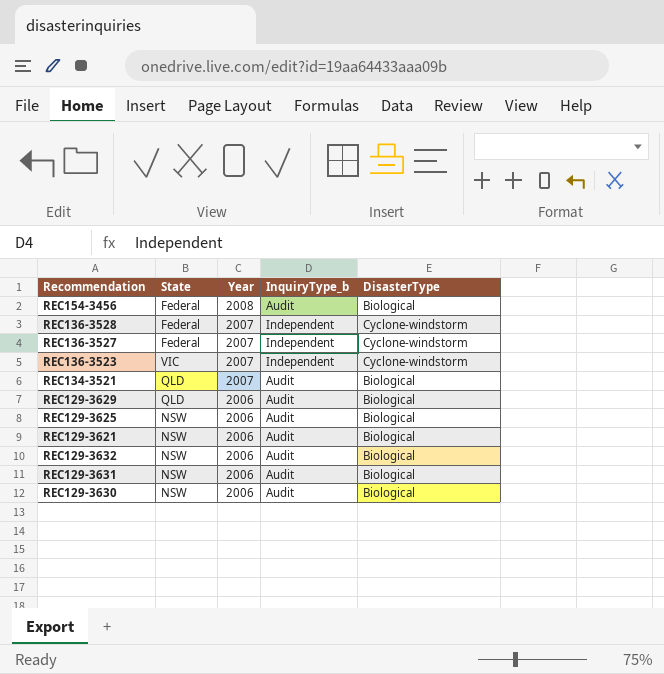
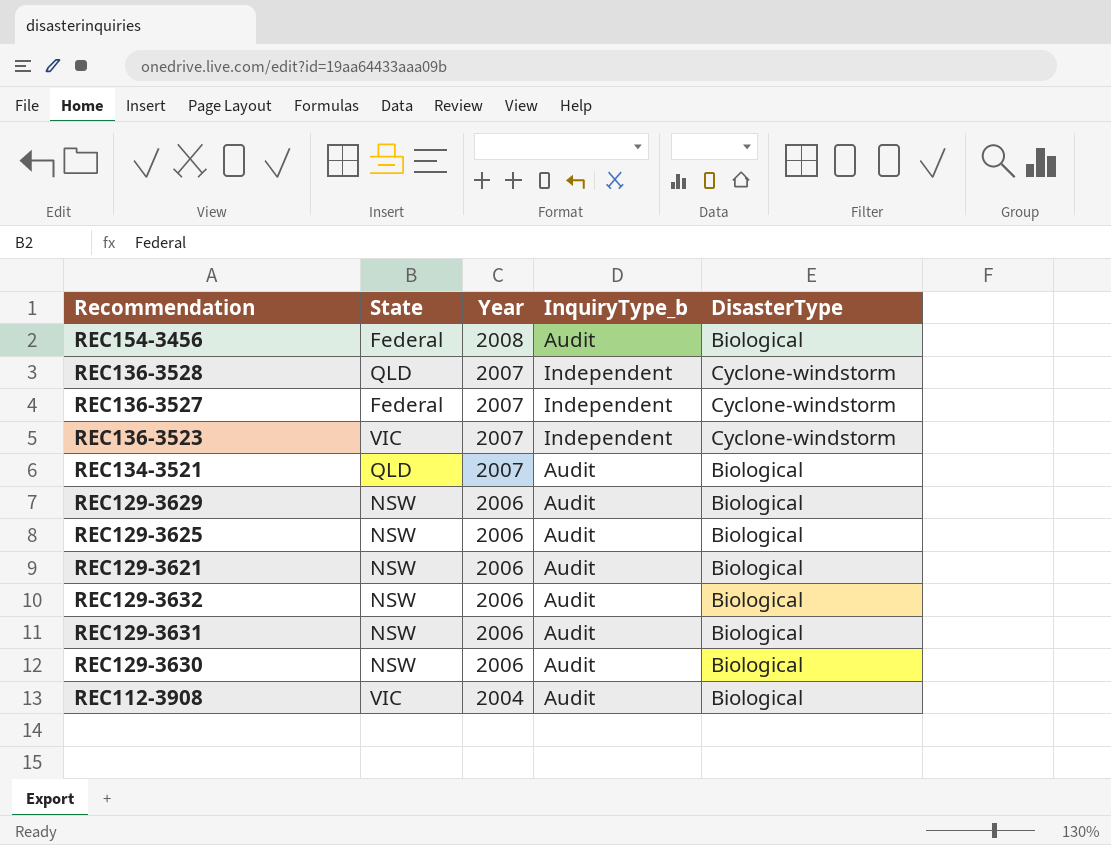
REC136-3528 | State: Federal -> QLD
REC129-3629 | State: QLD -> NSW
row REC112-3908: none -> VIC | 2004 | Audit | Biological

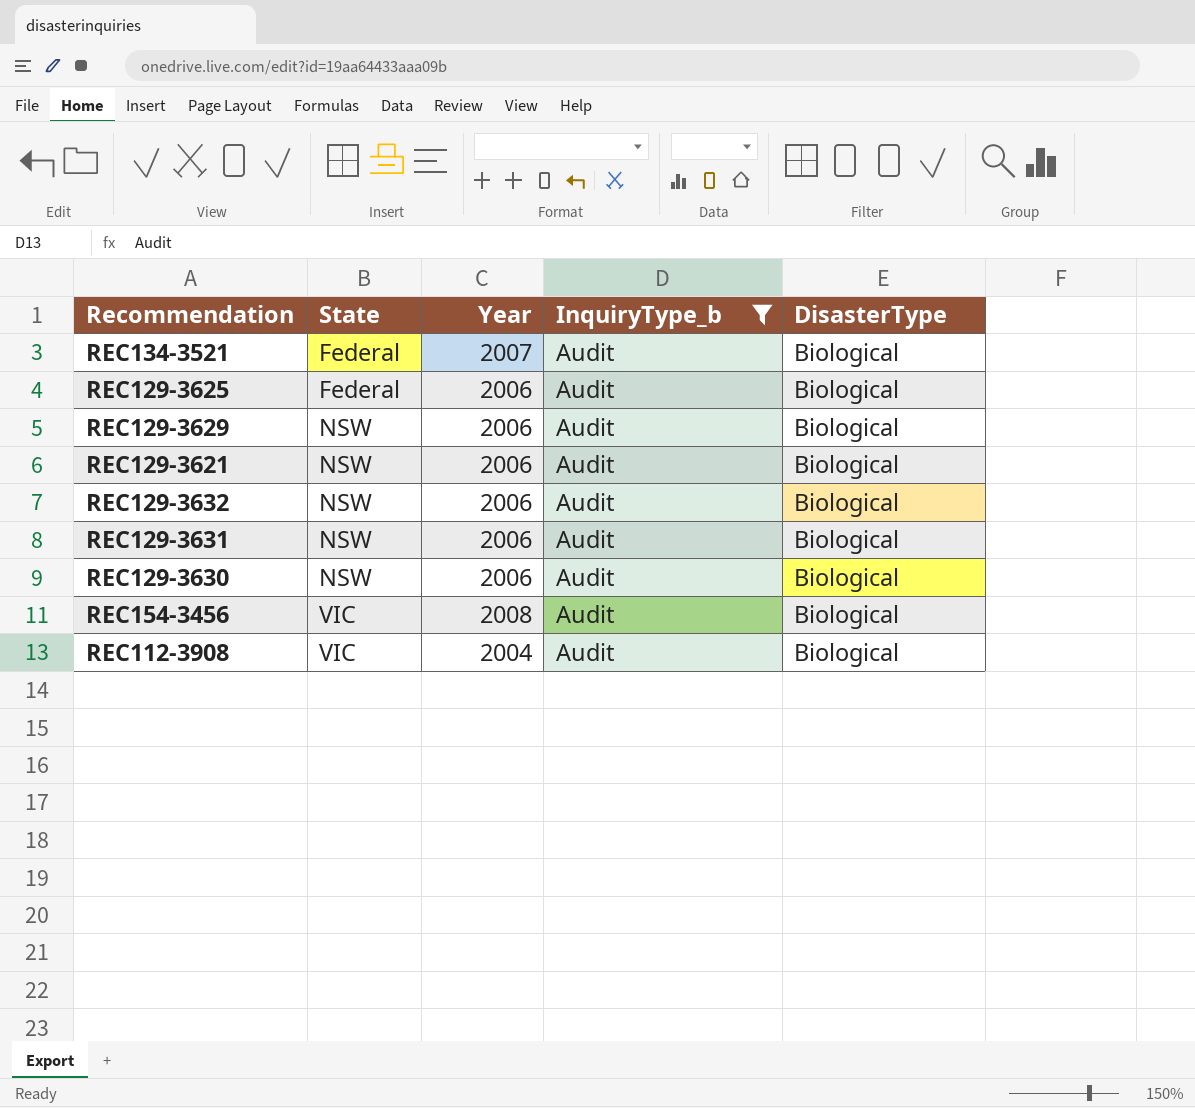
filter: none -> InquiryType_b = Audit
row order: Year descending -> State ascending
REC134-3521 | State: QLD -> Federal
REC129-3625 | State: NSW -> Federal
REC154-3456 | State: Federal -> VIC

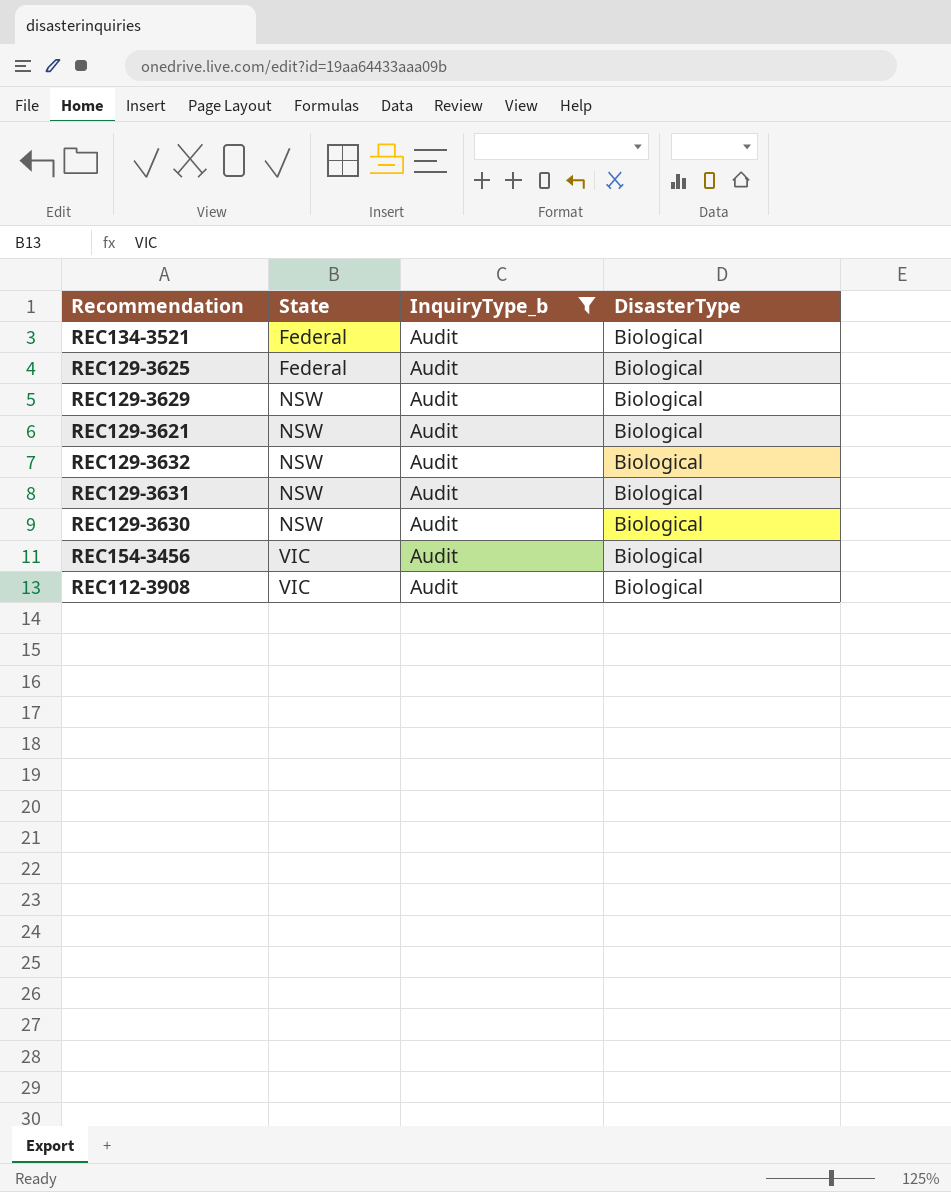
column Year | position: 3 -> none

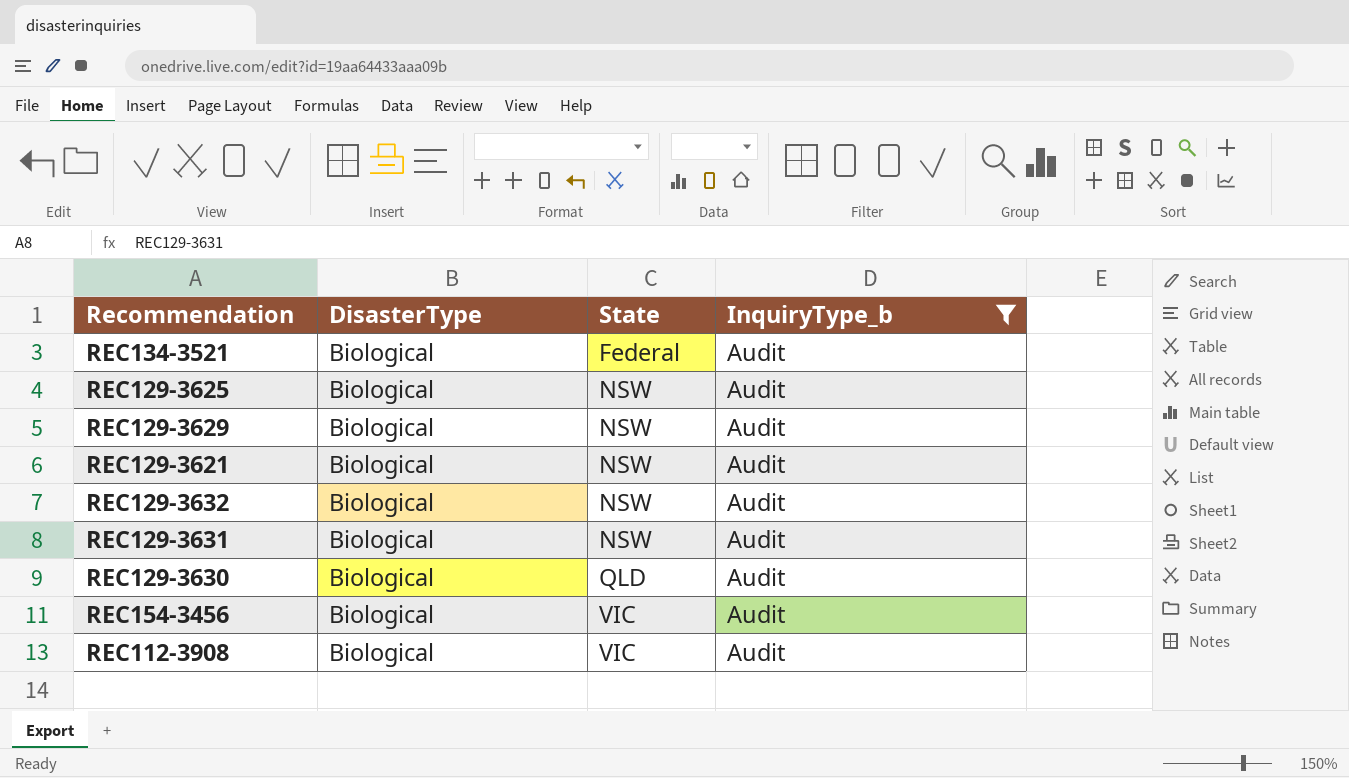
column DisasterType | position: 4 -> 2
REC129-3625 | State: Federal -> NSW
REC129-3630 | State: NSW -> QLD

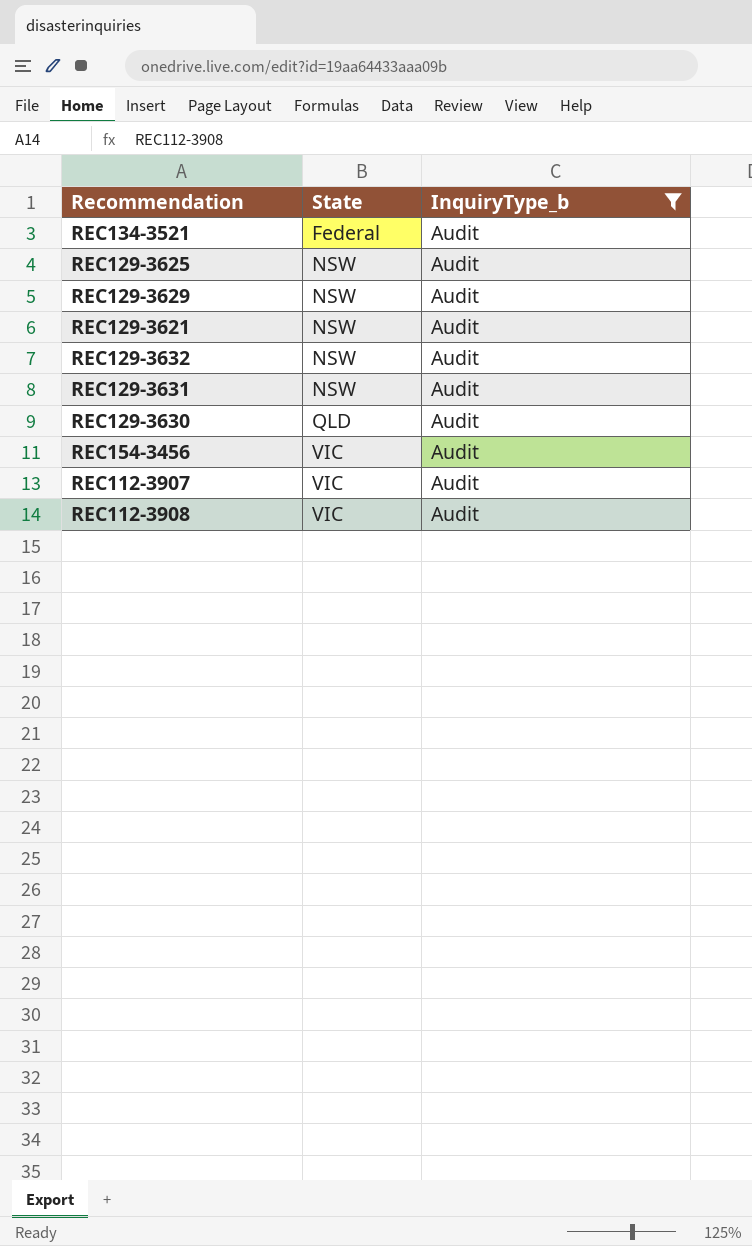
column DisasterType | position: 2 -> none
row REC112-3907: none -> VIC | Audit

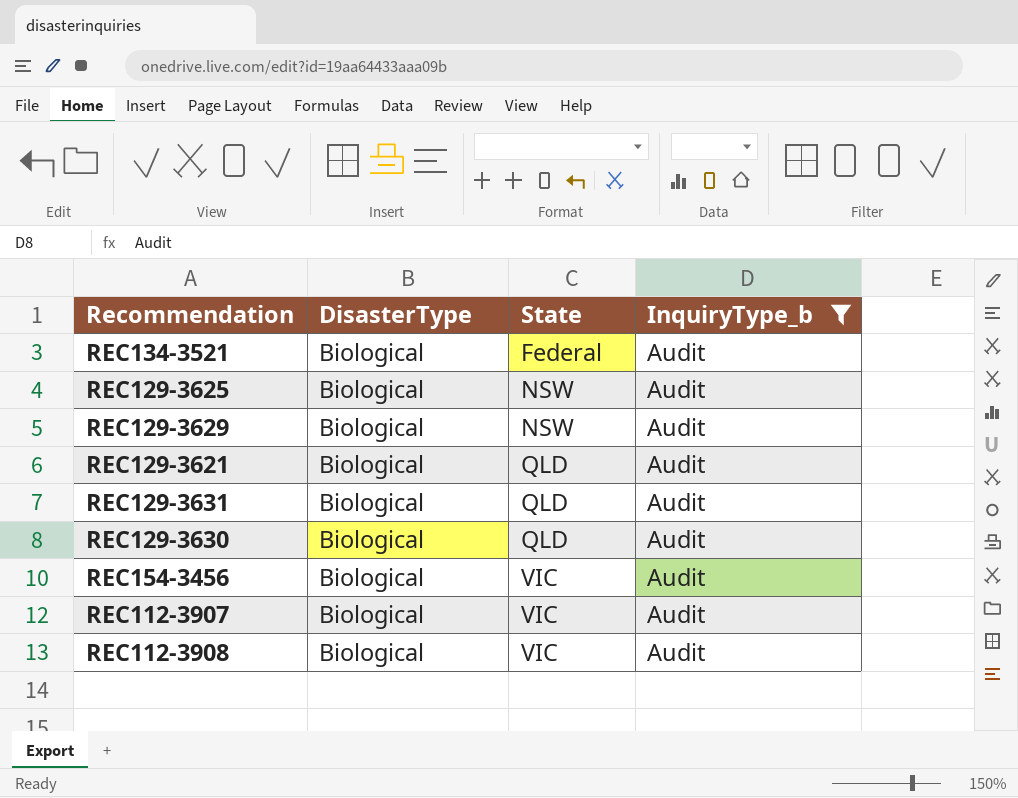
column DisasterType | position: none -> 2
row REC129-3632: NSW | Audit -> none
REC129-3621 | State: NSW -> QLD
REC129-3631 | State: NSW -> QLD

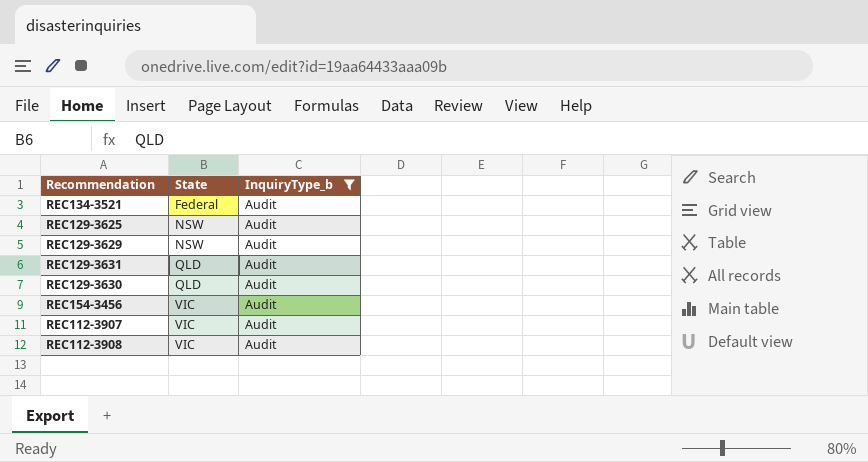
column DisasterType | position: 2 -> none
row REC129-3621: Biological | QLD | Audit -> none

